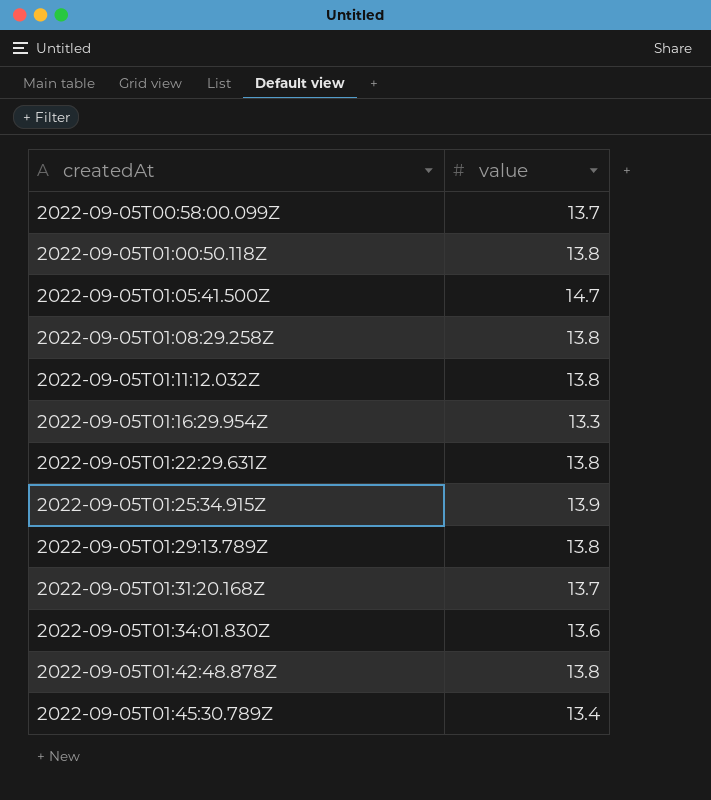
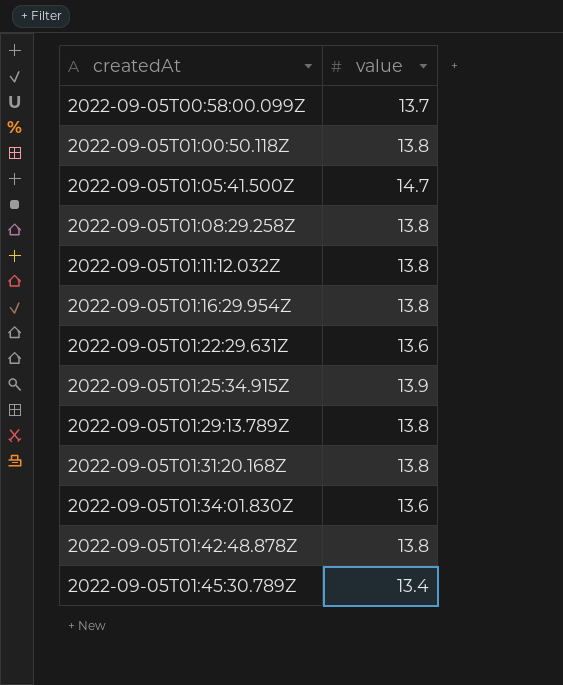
2022-09-05T01:16:29.954Z | value: 13.3 -> 13.8
2022-09-05T01:22:29.631Z | value: 13.8 -> 13.6
2022-09-05T01:31:20.168Z | value: 13.7 -> 13.8

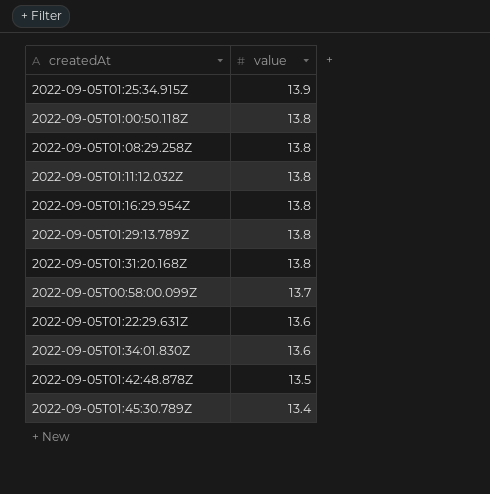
row order: createdAt ascending -> value descending
row 2022-09-05T01:05:41.500Z: 14.7 -> none
2022-09-05T01:42:48.878Z | value: 13.8 -> 13.5

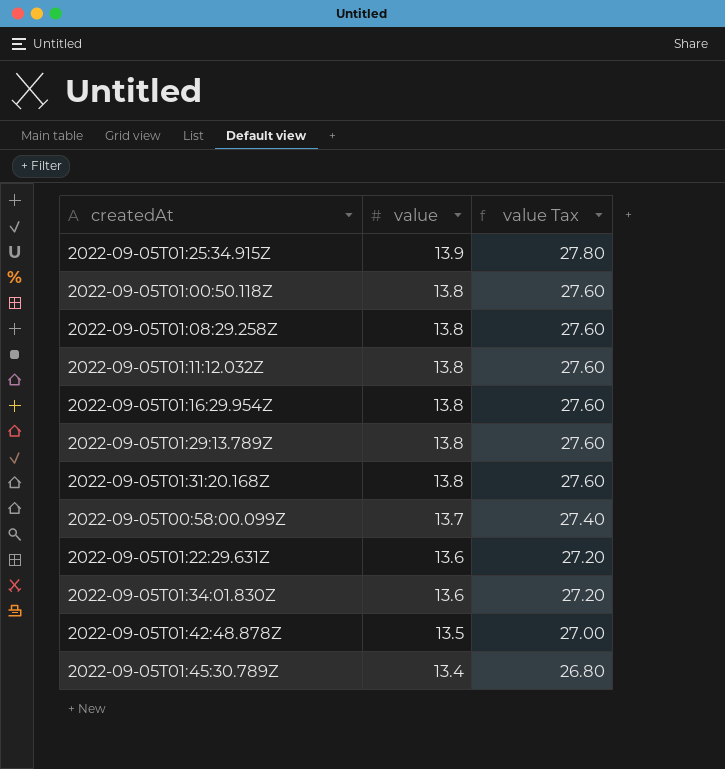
column value Tax | formula: none -> [value] * 2

